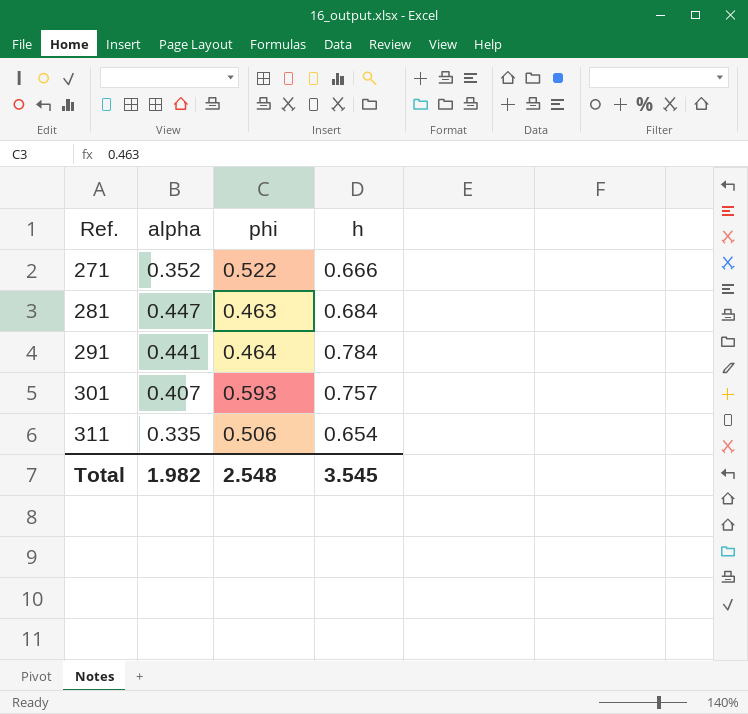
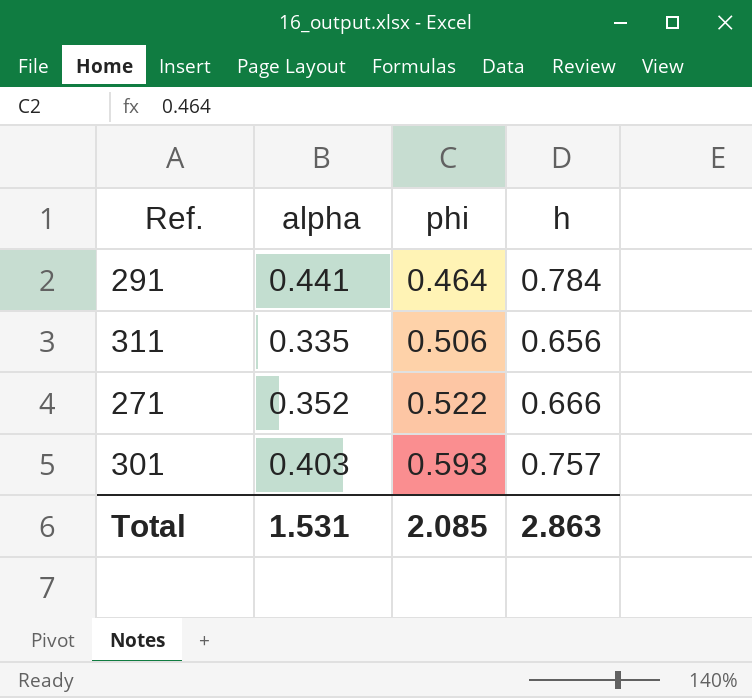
row order: Ref. ascending -> phi ascending
row 281: 0.447 | 0.463 | 0.684 -> none
311 | h: 0.654 -> 0.656
301 | alpha: 0.407 -> 0.403
Total | alpha: 1.982 -> 1.531
Total | phi: 2.548 -> 2.085
Total | h: 3.545 -> 2.863

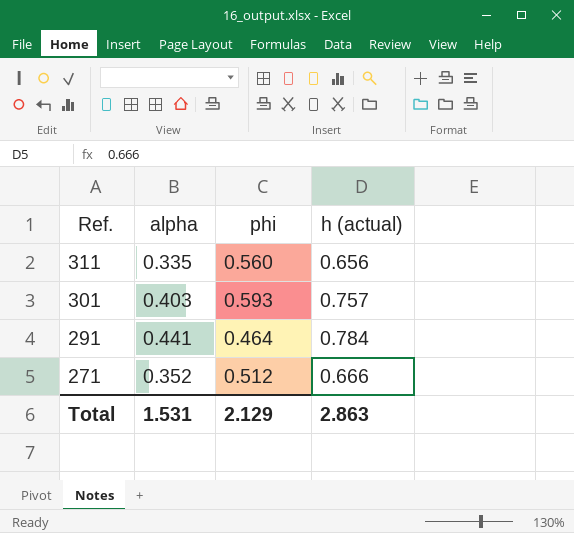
row order: phi ascending -> Ref. descending
column name: h -> h (actual)
311 | phi: 0.506 -> 0.560
271 | phi: 0.522 -> 0.512
Total | phi: 2.085 -> 2.129

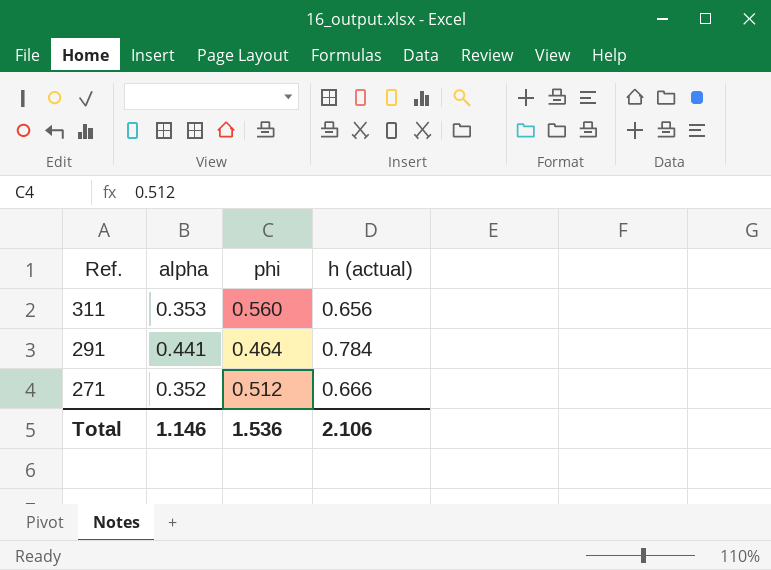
row 301: 0.403 | 0.593 | 0.757 -> none
311 | alpha: 0.335 -> 0.353
Total | alpha: 1.531 -> 1.146
Total | phi: 2.129 -> 1.536
Total | h (actual): 2.863 -> 2.106

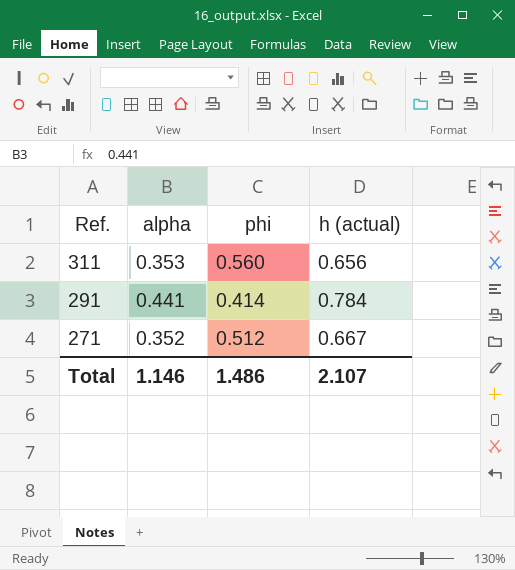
291 | phi: 0.464 -> 0.414
271 | h (actual): 0.666 -> 0.667
Total | phi: 1.536 -> 1.486
Total | h (actual): 2.106 -> 2.107

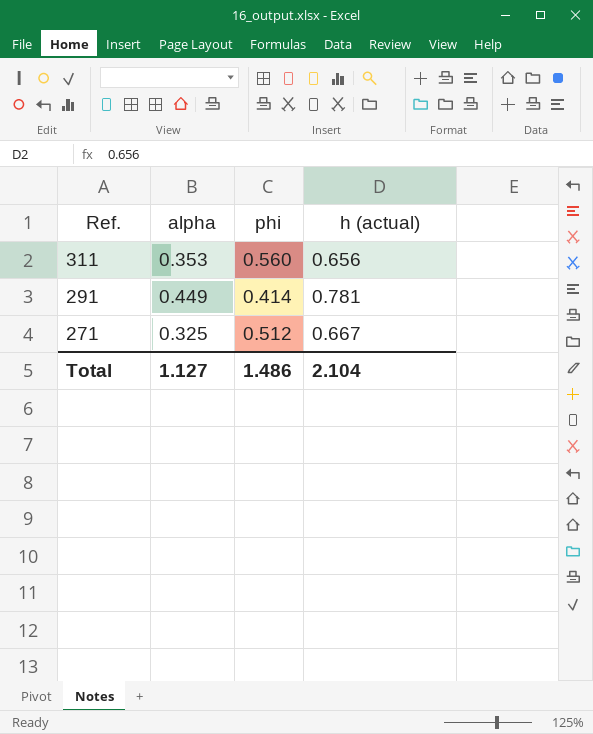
291 | alpha: 0.441 -> 0.449
291 | h (actual): 0.784 -> 0.781
271 | alpha: 0.352 -> 0.325
Total | alpha: 1.146 -> 1.127
Total | h (actual): 2.107 -> 2.104

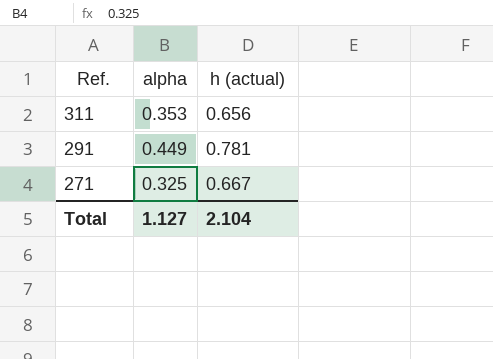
column phi | position: 3 -> none

